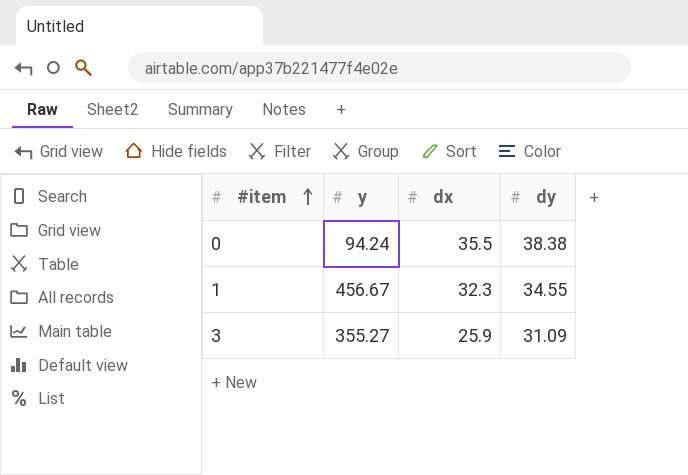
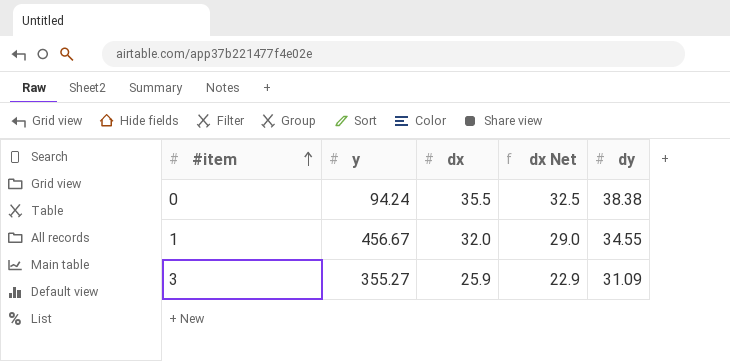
column dx Net | formula: none -> [dx] - 3
1 | dx: 32.3 -> 32.0

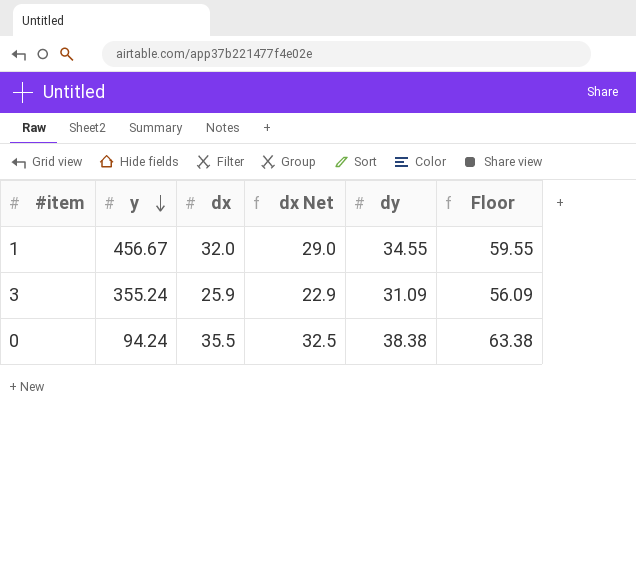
row order: #item ascending -> y descending
column Floor | formula: none -> [dy] + 25
3 | y: 355.27 -> 355.24

